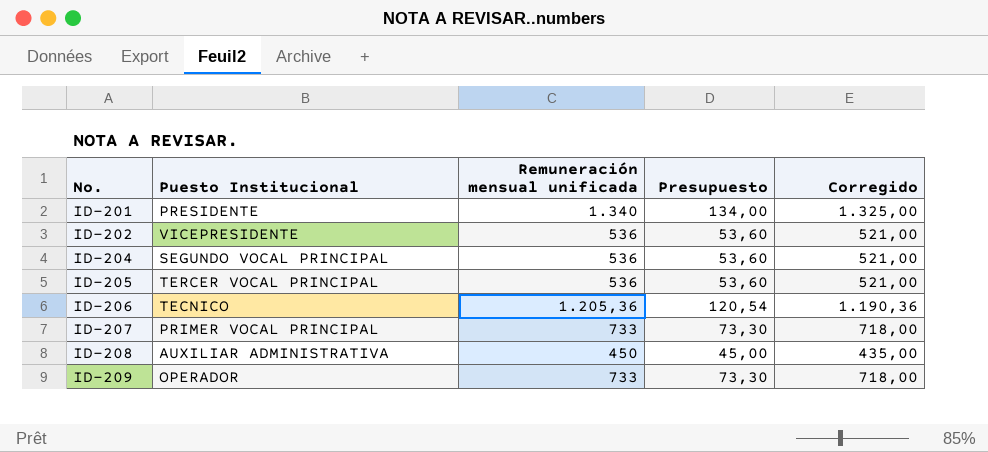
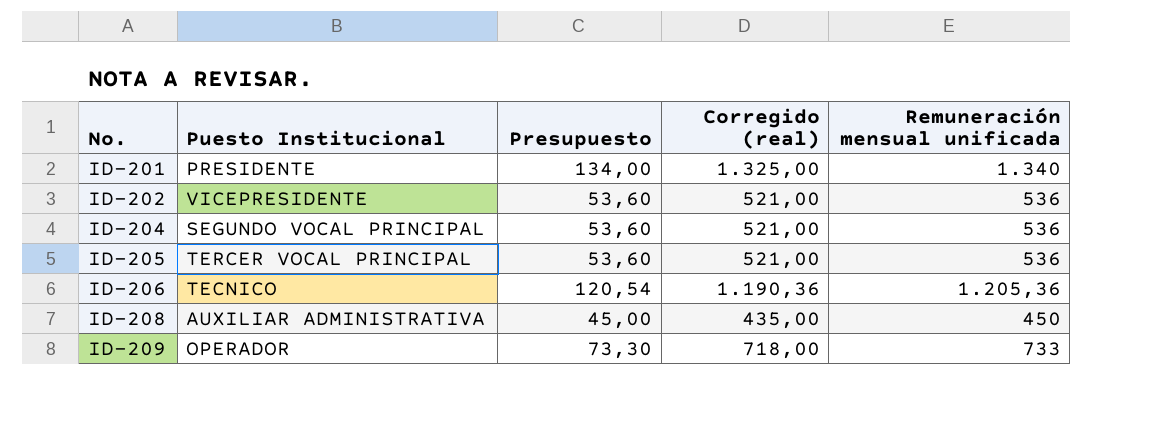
column name: Corregido -> Corregido (real)
column Remuneración mensual unificada | position: 3 -> 5
row ID-207: PRIMER VOCAL PRINCIPAL | 733 | 73,30 | 718,00 -> none

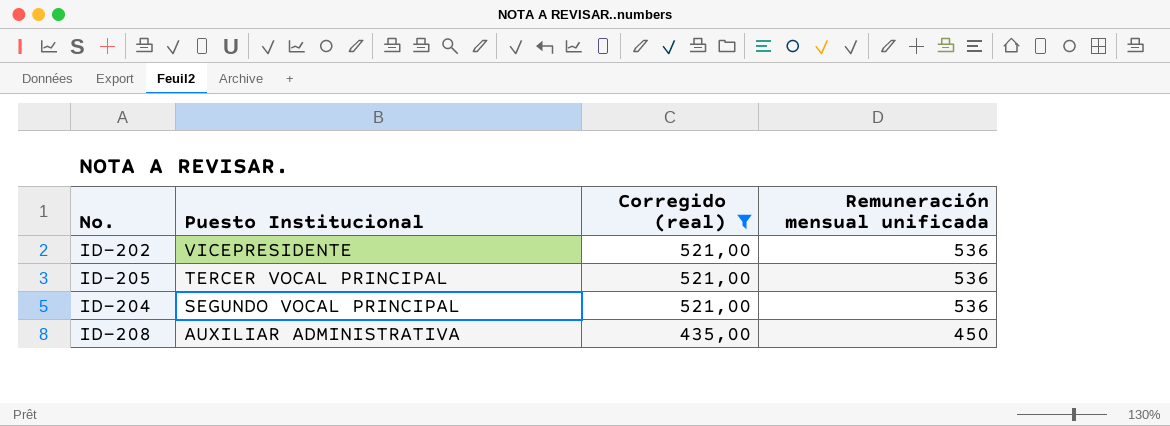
filter: none -> Corregido (real) <= 521,00
row order: No. ascending -> Puesto Institucional descending
column Presupuesto | formula: [Remuneración mensual unificada] * 0,1 -> none

